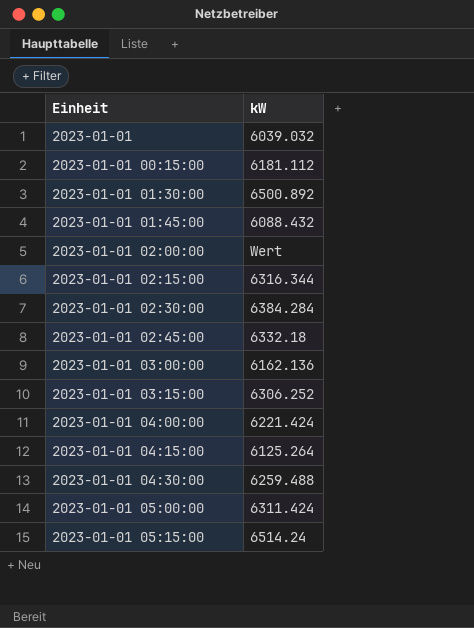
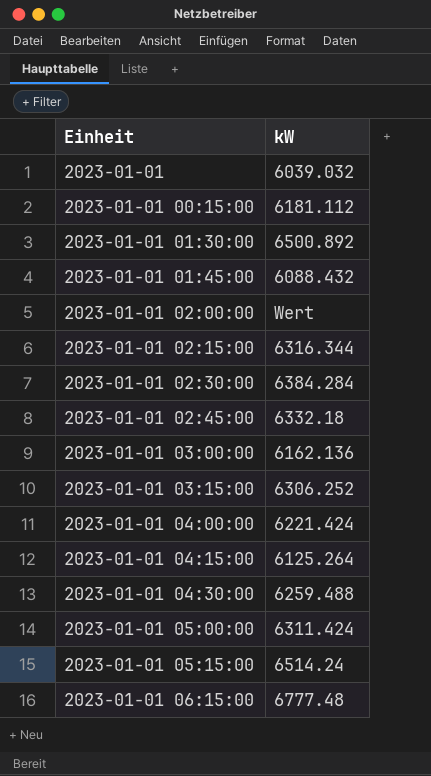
row 2023-01-01 06:15:00: none -> 6777.48

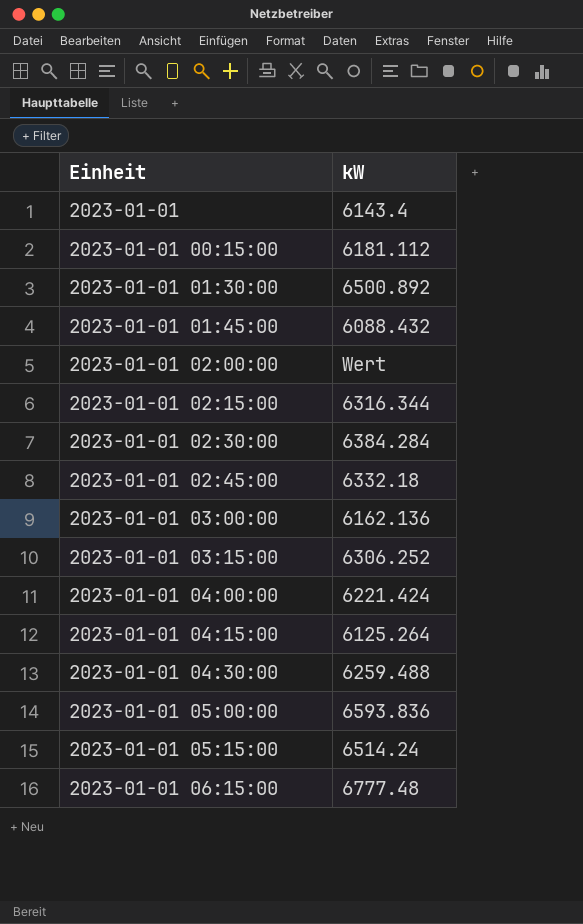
2023-01-01 | kW: 6039.032 -> 6143.4
2023-01-01 05:00:00 | kW: 6311.424 -> 6593.836

